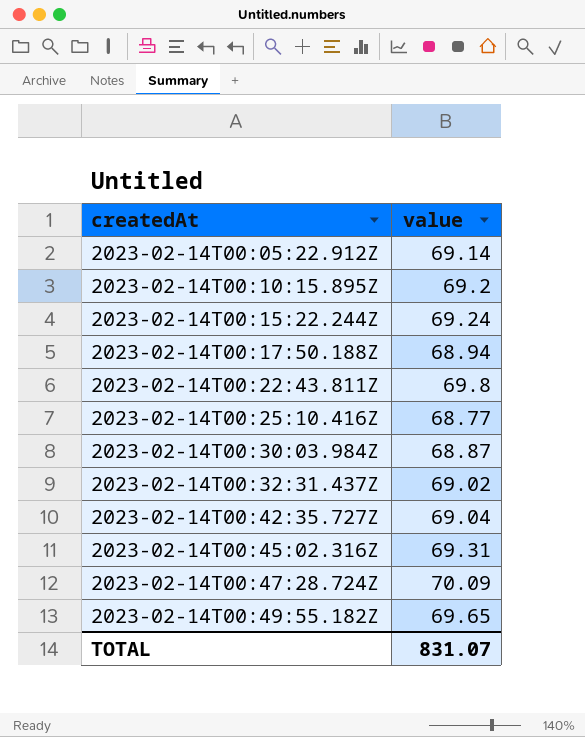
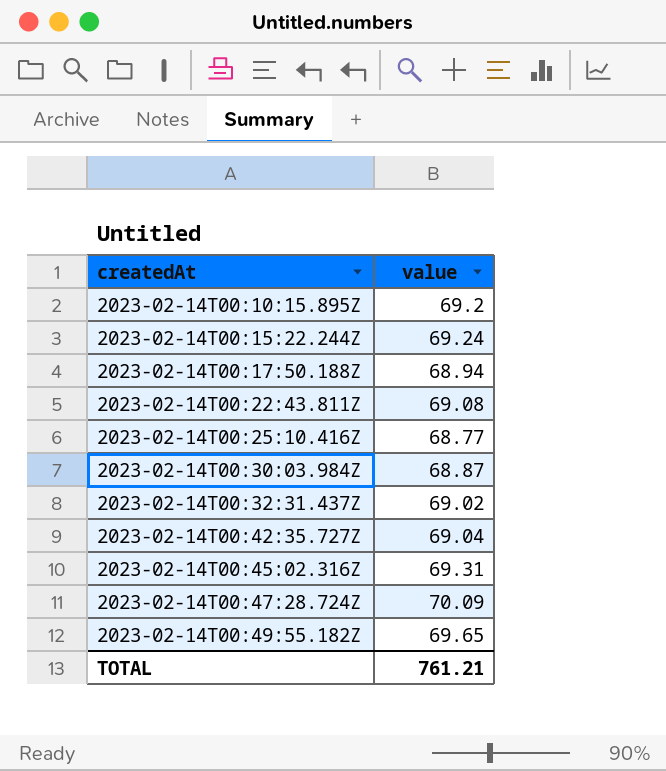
row 2023-02-14T00:05:22.912Z: 69.14 -> none
2023-02-14T00:22:43.811Z | value: 69.8 -> 69.08
TOTAL | value: 831.07 -> 761.21

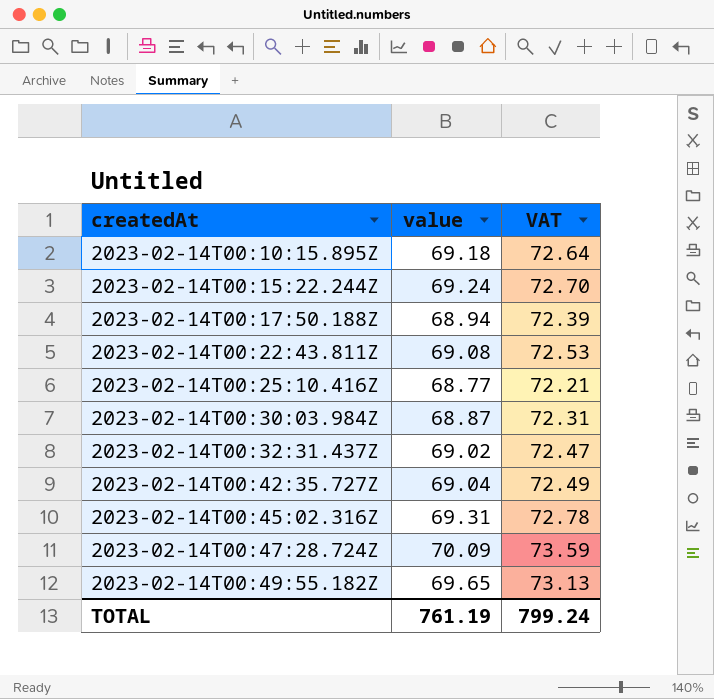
column VAT | formula: none -> [value] * 1.05
2023-02-14T00:10:15.895Z | value: 69.2 -> 69.18
TOTAL | value: 761.21 -> 761.19

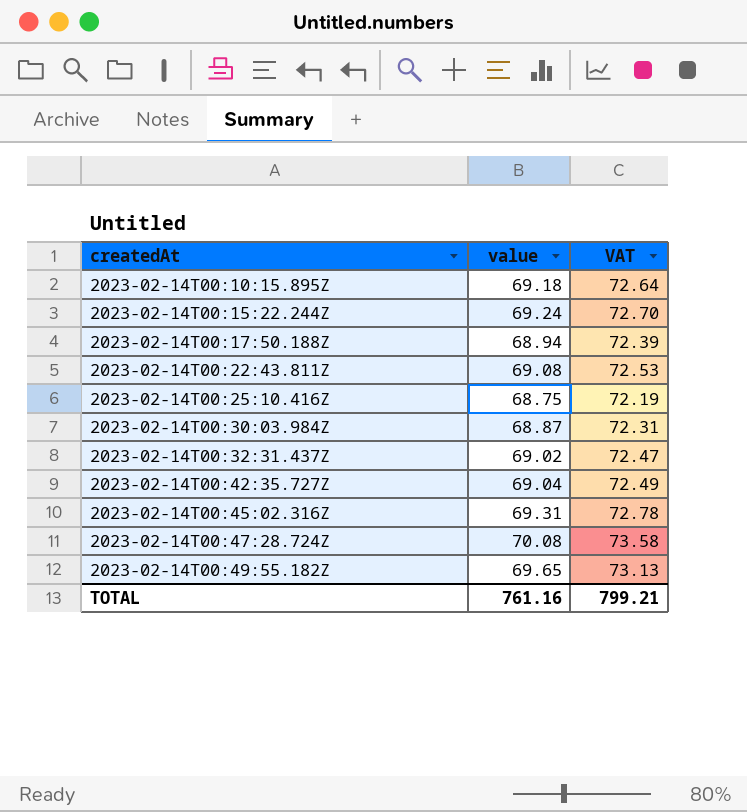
2023-02-14T00:25:10.416Z | value: 68.77 -> 68.75
2023-02-14T00:25:10.416Z | VAT: 72.21 -> 72.19
2023-02-14T00:47:28.724Z | value: 70.09 -> 70.08
2023-02-14T00:47:28.724Z | VAT: 73.59 -> 73.58
TOTAL | value: 761.19 -> 761.16
TOTAL | VAT: 799.24 -> 799.21

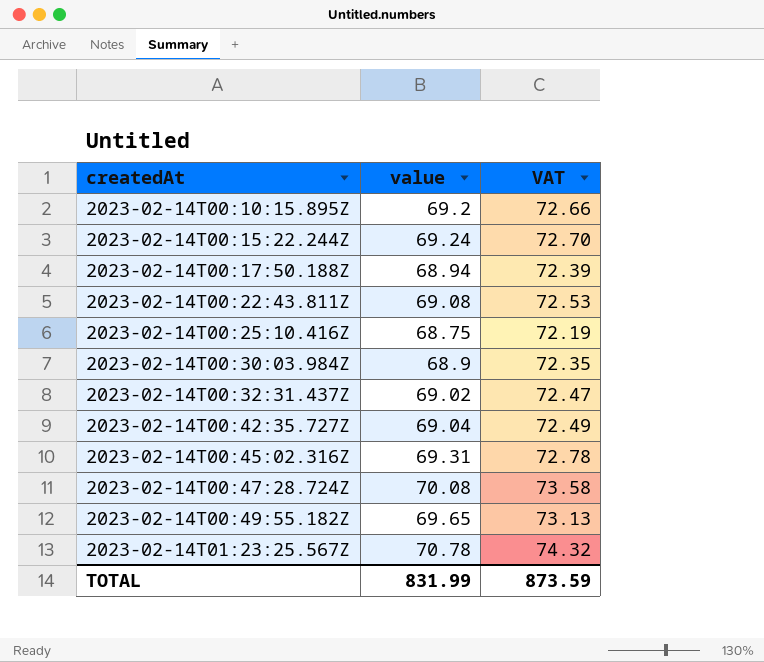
2023-02-14T00:10:15.895Z | value: 69.18 -> 69.2
2023-02-14T00:10:15.895Z | VAT: 72.64 -> 72.66
2023-02-14T00:30:03.984Z | value: 68.87 -> 68.9
2023-02-14T00:30:03.984Z | VAT: 72.31 -> 72.35
row 2023-02-14T01:23:25.567Z: none -> 70.78 | 74.32
TOTAL | value: 761.16 -> 831.99
TOTAL | VAT: 799.21 -> 873.59

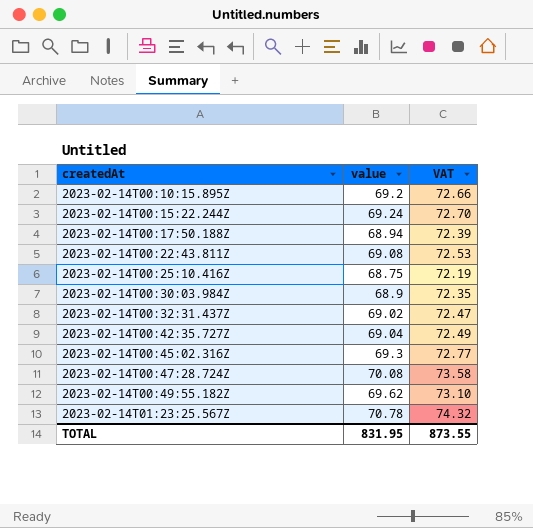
2023-02-14T00:45:02.316Z | value: 69.31 -> 69.3
2023-02-14T00:45:02.316Z | VAT: 72.78 -> 72.77
2023-02-14T00:49:55.182Z | value: 69.65 -> 69.62
2023-02-14T00:49:55.182Z | VAT: 73.13 -> 73.10
TOTAL | value: 831.99 -> 831.95
TOTAL | VAT: 873.59 -> 873.55

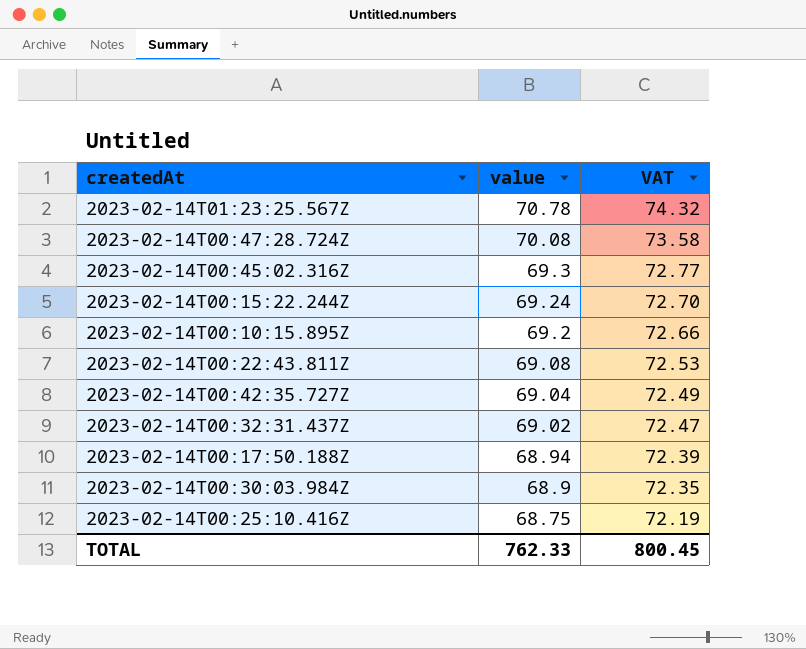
row order: createdAt ascending -> value descending
row 2023-02-14T00:49:55.182Z: 69.62 | 73.10 -> none
TOTAL | value: 831.95 -> 762.33
TOTAL | VAT: 873.55 -> 800.45

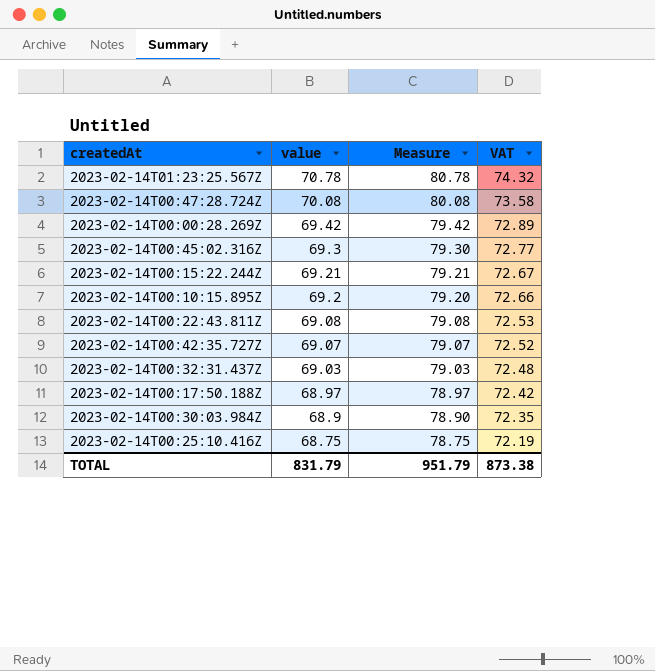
column Measure | formula: none -> [value] + 10
row 2023-02-14T00:00:28.269Z: none -> 69.42 | 79.42 | 72.89
2023-02-14T00:15:22.244Z | value: 69.24 -> 69.21
2023-02-14T00:15:22.244Z | VAT: 72.70 -> 72.67
2023-02-14T00:42:35.727Z | value: 69.04 -> 69.07
2023-02-14T00:42:35.727Z | VAT: 72.49 -> 72.52
2023-02-14T00:32:31.437Z | value: 69.02 -> 69.03
2023-02-14T00:32:31.437Z | VAT: 72.47 -> 72.48
2023-02-14T00:17:50.188Z | value: 68.94 -> 68.97
2023-02-14T00:17:50.188Z | VAT: 72.39 -> 72.42
TOTAL | value: 762.33 -> 831.79
TOTAL | VAT: 800.45 -> 873.38

